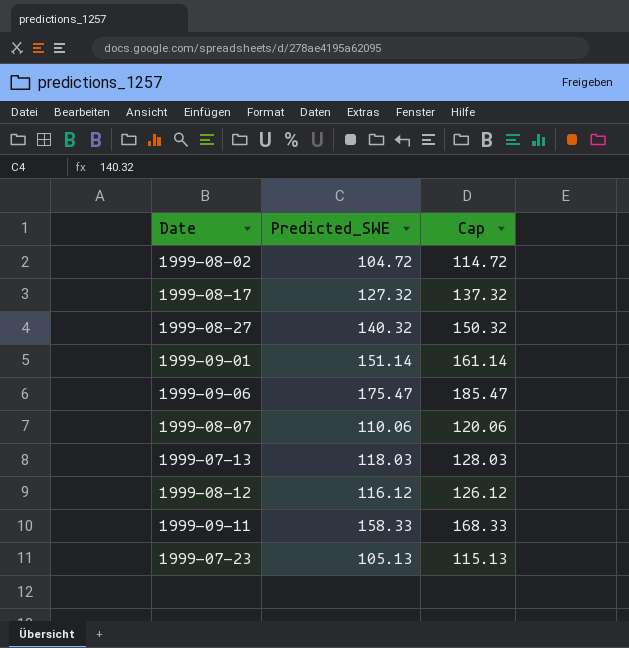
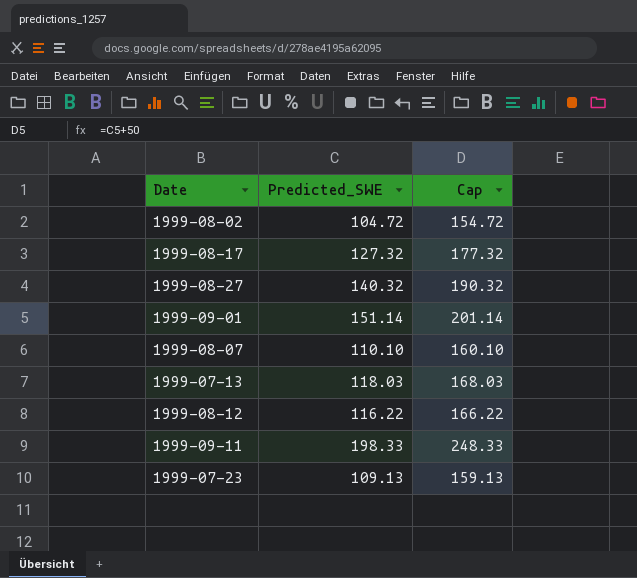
column Cap | formula: [Predicted_SWE] + 10 -> [Predicted_SWE] + 50
row 1999-09-06: 175.47 | 185.47 -> none
1999-08-07 | Predicted_SWE: 110.06 -> 110.10
1999-08-12 | Predicted_SWE: 116.12 -> 116.22
1999-09-11 | Predicted_SWE: 158.33 -> 198.33
1999-07-23 | Predicted_SWE: 105.13 -> 109.13

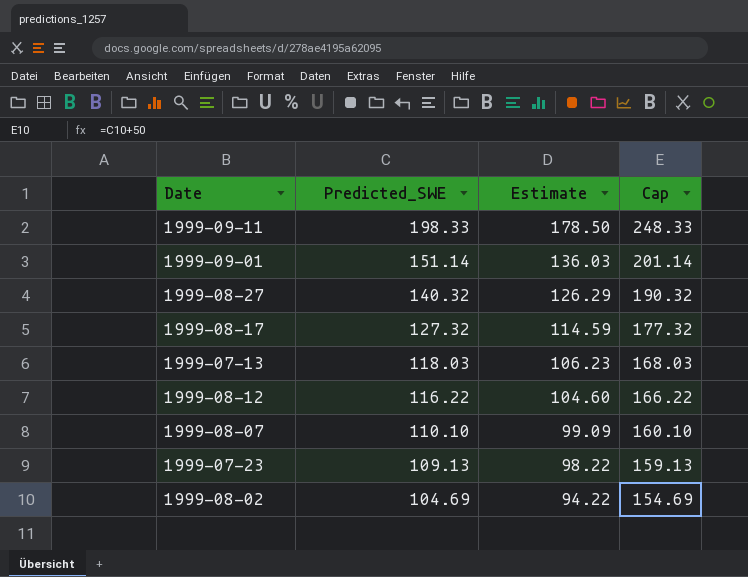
row order: none -> Predicted_SWE descending
column Estimate | formula: none -> [Predicted_SWE] * 0.9
1999-08-02 | Predicted_SWE: 104.72 -> 104.69
1999-08-02 | Cap: 154.72 -> 154.69

